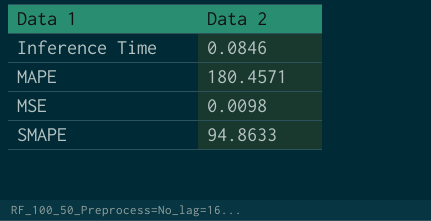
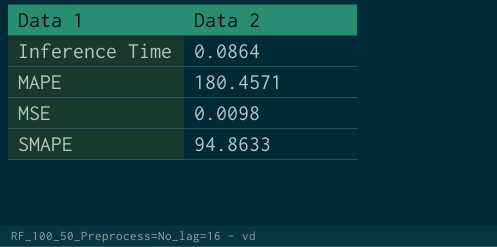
Inference Time | Data 2: 0.0846 -> 0.0864

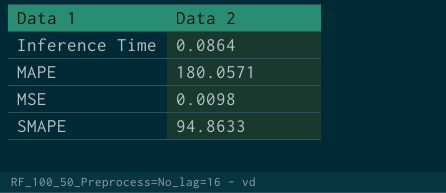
MAPE | Data 2: 180.4571 -> 180.0571

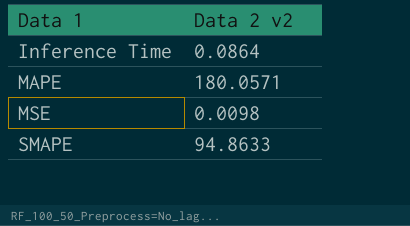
column name: Data 2 -> Data 2 v2

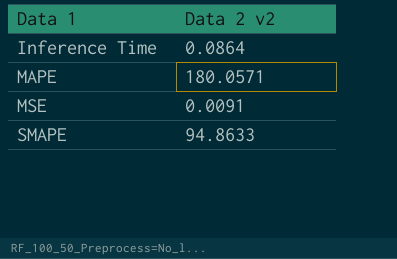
MSE | Data 2 v2: 0.0098 -> 0.0091

